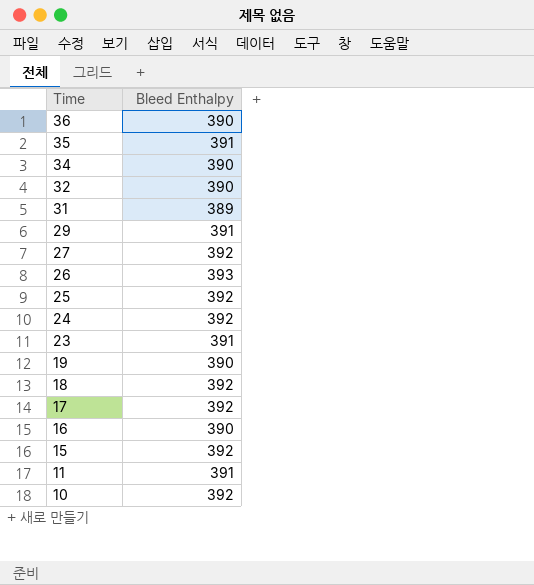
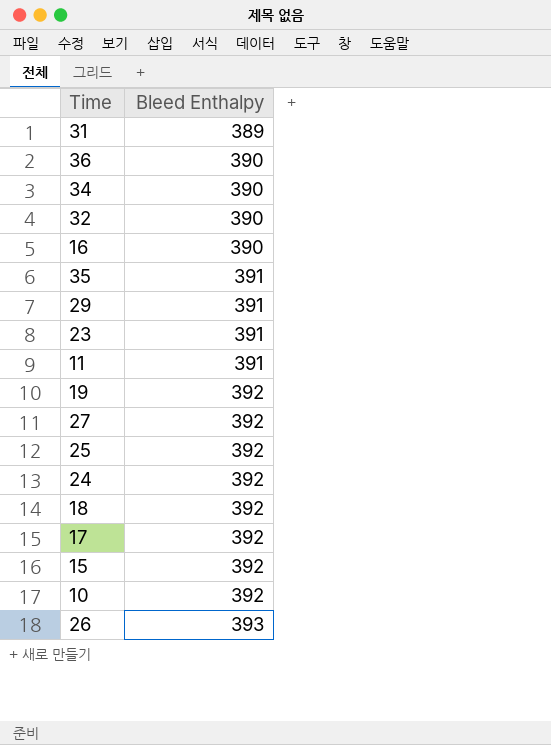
row order: Time descending -> Bleed Enthalpy ascending
19 | Bleed Enthalpy: 390 -> 392

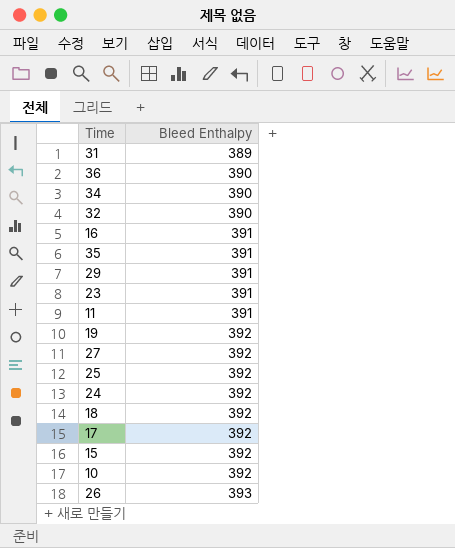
16 | Bleed Enthalpy: 390 -> 391

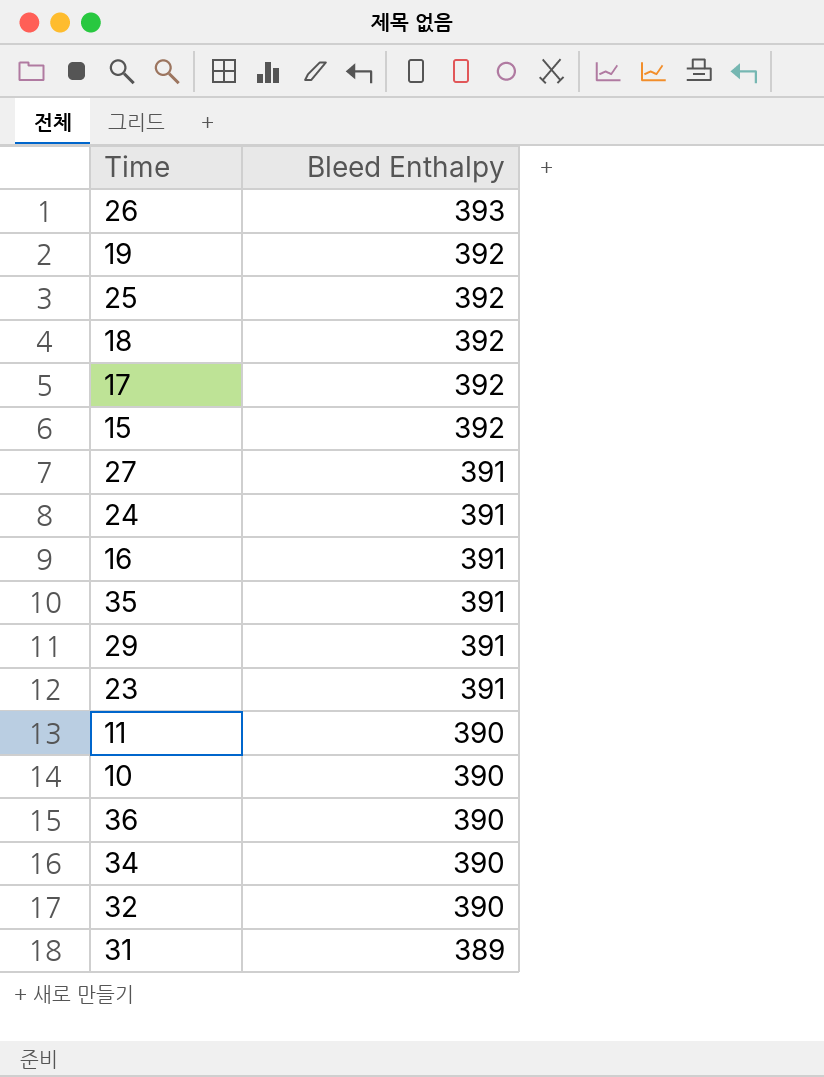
row order: Bleed Enthalpy ascending -> Bleed Enthalpy descending
27 | Bleed Enthalpy: 392 -> 391
24 | Bleed Enthalpy: 392 -> 391
11 | Bleed Enthalpy: 391 -> 390
10 | Bleed Enthalpy: 392 -> 390

